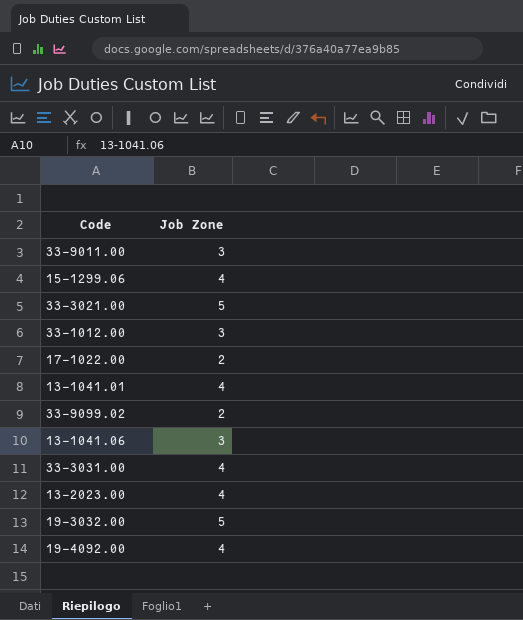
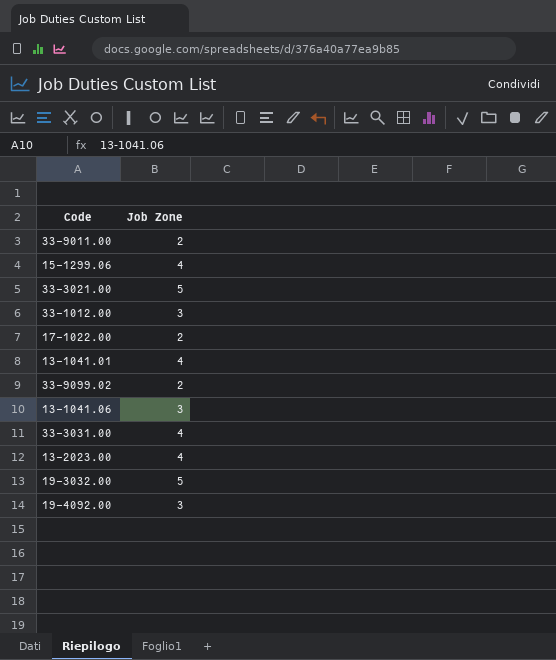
33-9011.00 | Job Zone: 3 -> 2
19-4092.00 | Job Zone: 4 -> 3

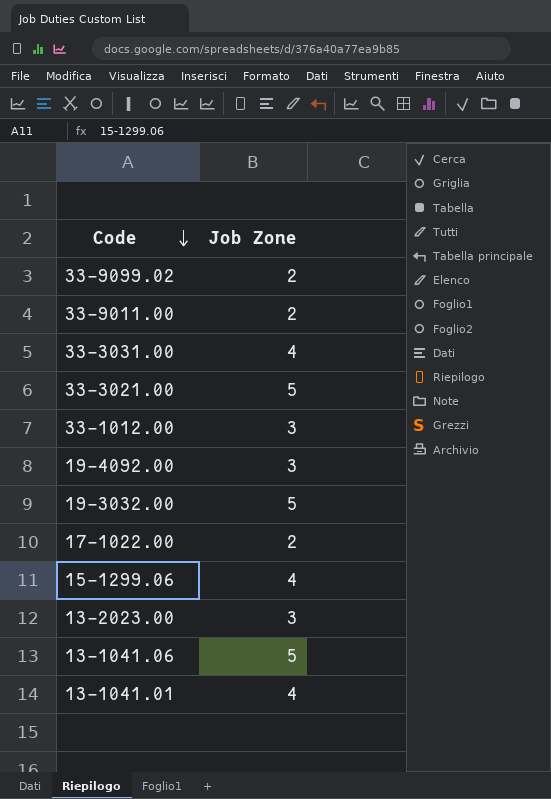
row order: none -> Code descending
13-2023.00 | Job Zone: 4 -> 3
13-1041.06 | Job Zone: 3 -> 5

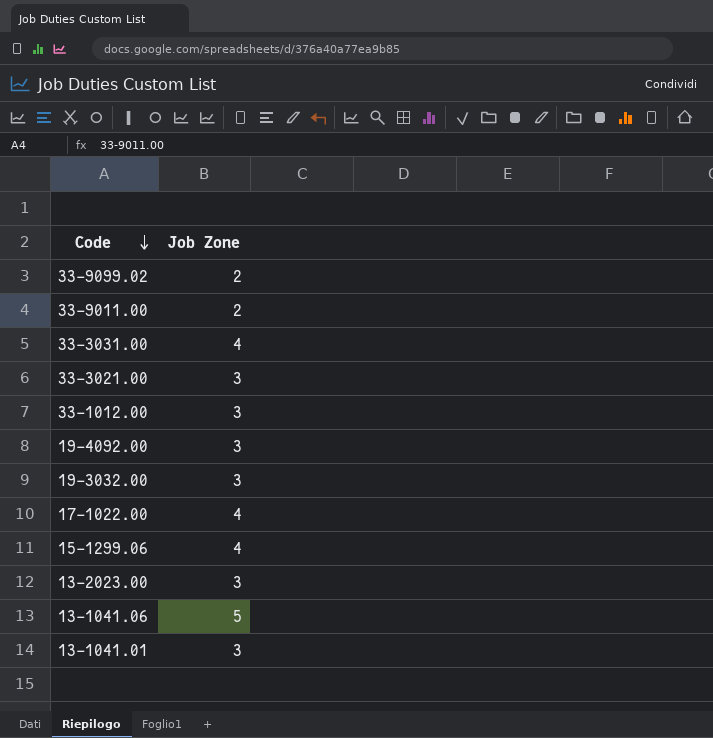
33-3021.00 | Job Zone: 5 -> 3
19-3032.00 | Job Zone: 5 -> 3
17-1022.00 | Job Zone: 2 -> 4
13-1041.01 | Job Zone: 4 -> 3

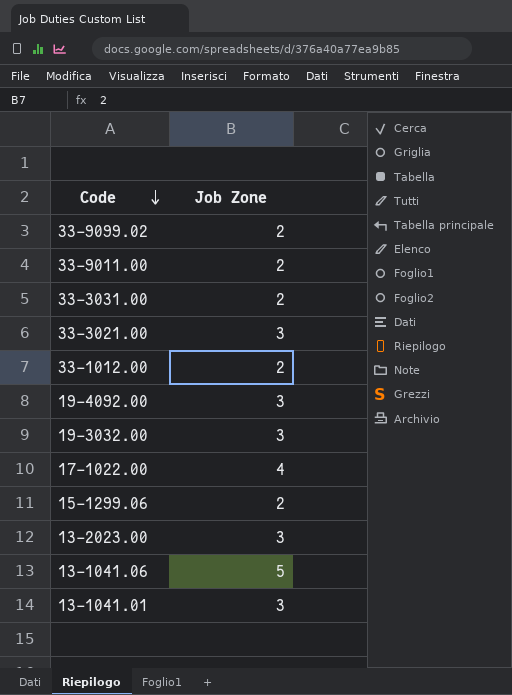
33-3031.00 | Job Zone: 4 -> 2
33-1012.00 | Job Zone: 3 -> 2
15-1299.06 | Job Zone: 4 -> 2

